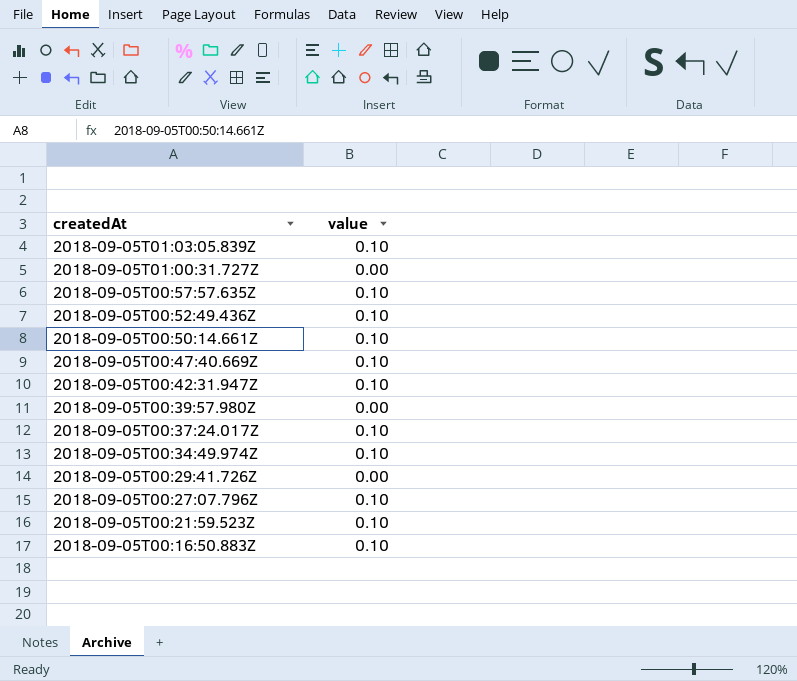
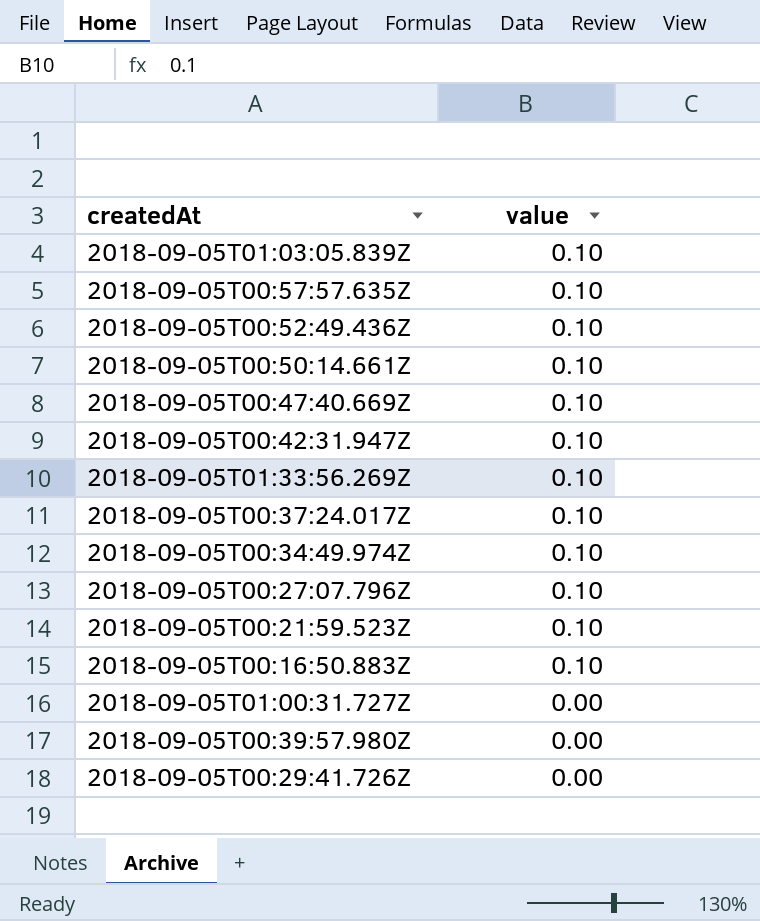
row order: createdAt descending -> value descending
row 2018-09-05T01:33:56.269Z: none -> 0.10

